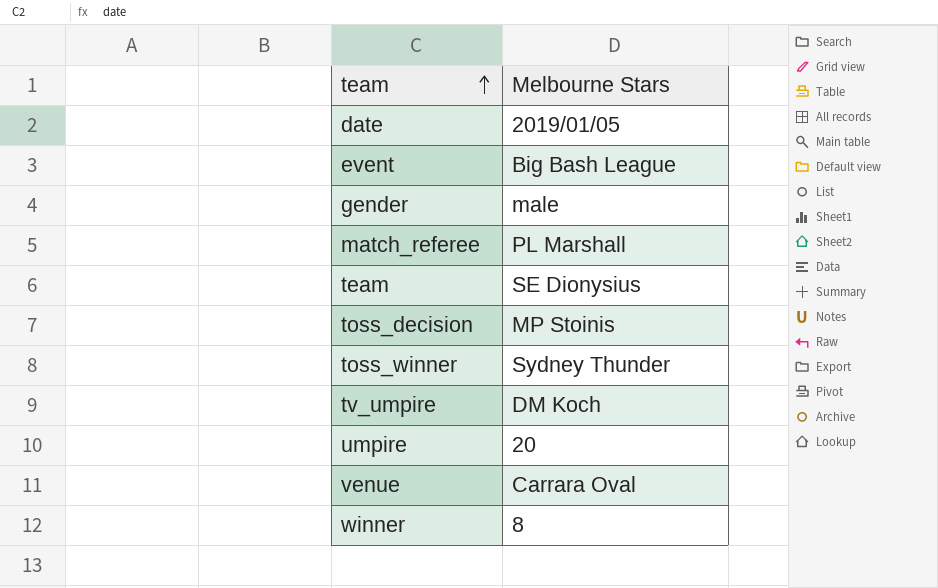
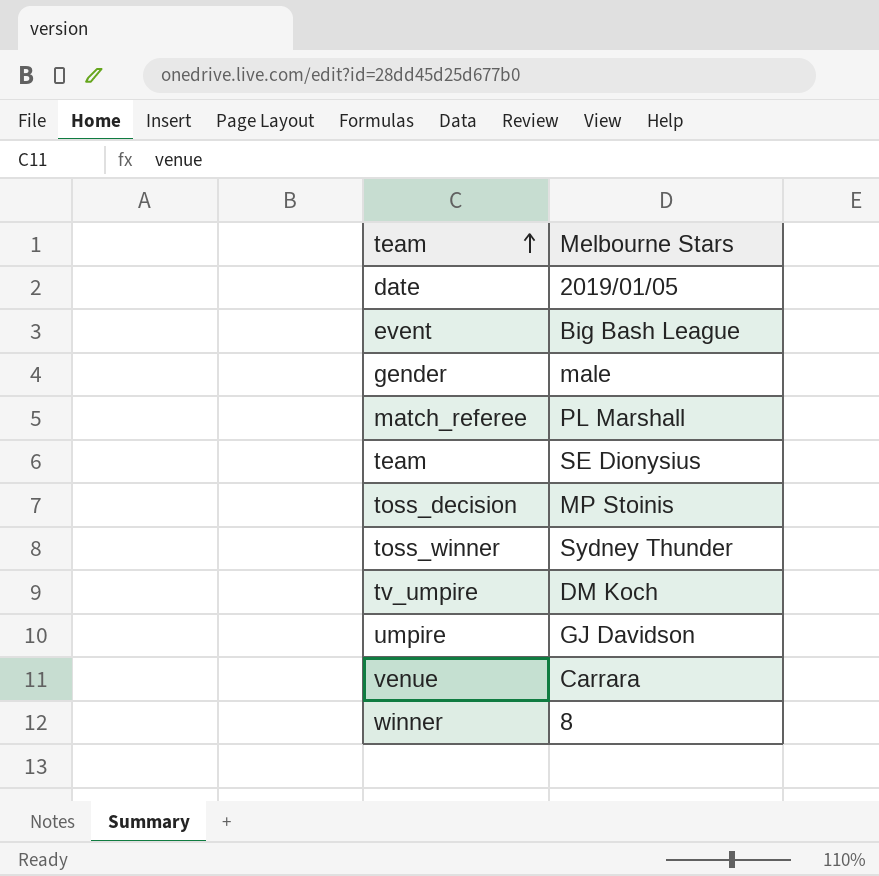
umpire | Melbourne Stars: 20 -> GJ Davidson
venue | Melbourne Stars: Carrara Oval -> Carrara

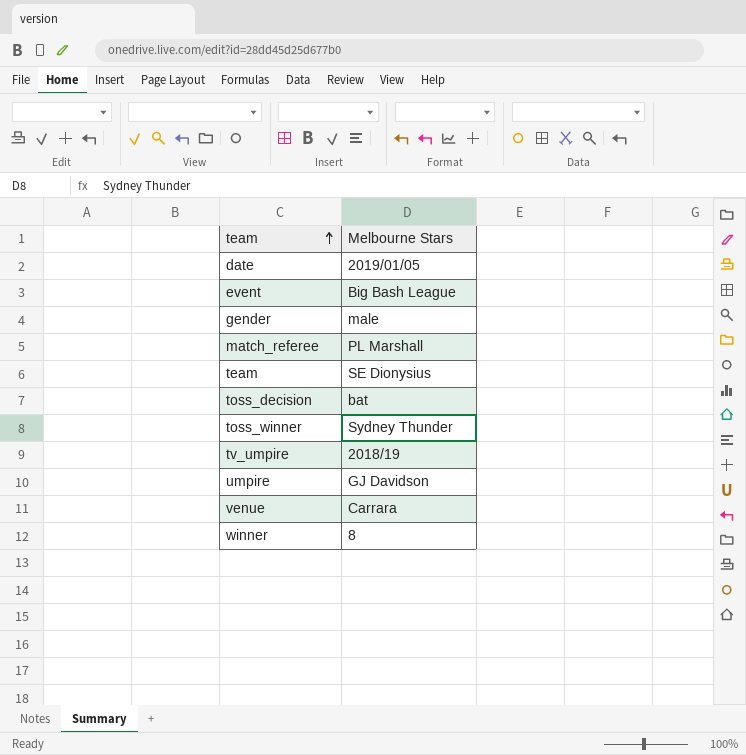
toss_decision | Melbourne Stars: MP Stoinis -> bat
tv_umpire | Melbourne Stars: DM Koch -> 2018/19

